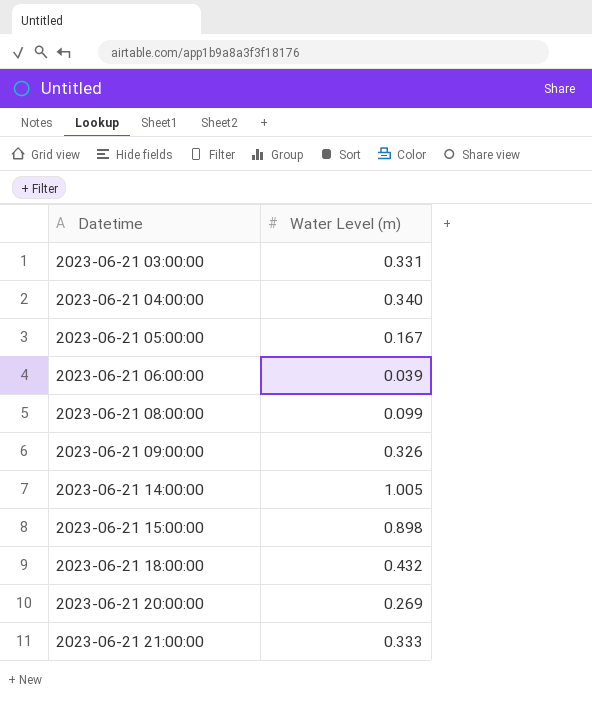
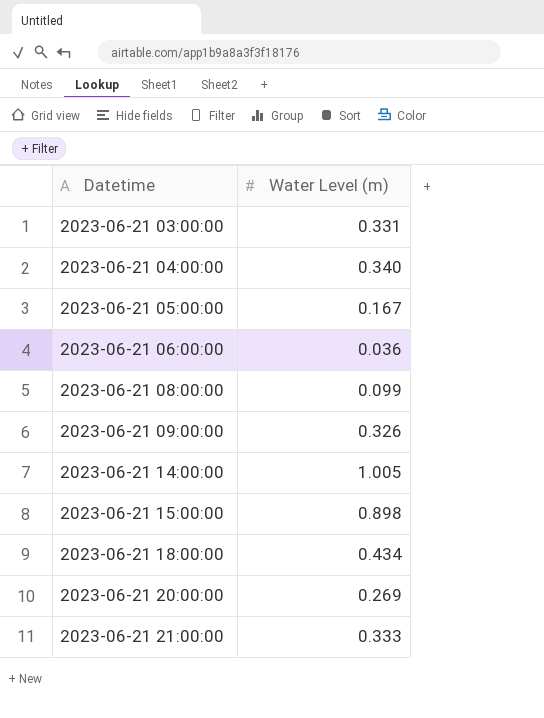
2023-06-21 06:00:00 | Water Level (m): 0.039 -> 0.036
2023-06-21 18:00:00 | Water Level (m): 0.432 -> 0.434

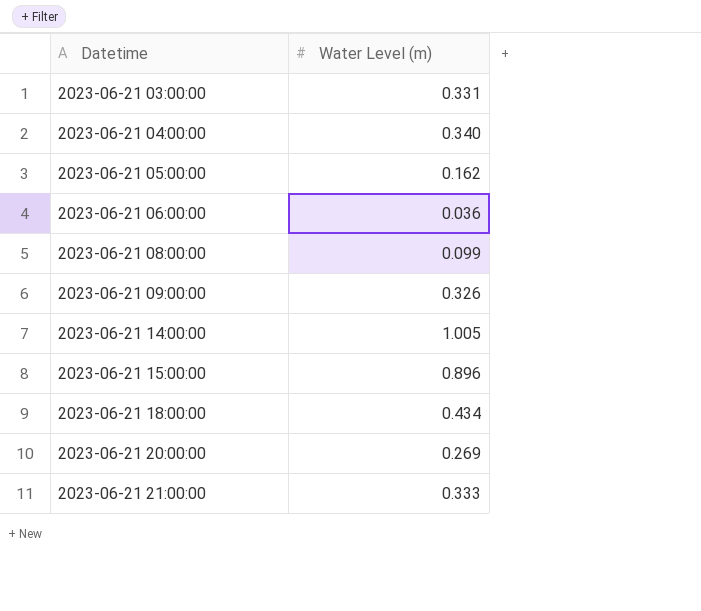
2023-06-21 05:00:00 | Water Level (m): 0.167 -> 0.162
2023-06-21 15:00:00 | Water Level (m): 0.898 -> 0.896

